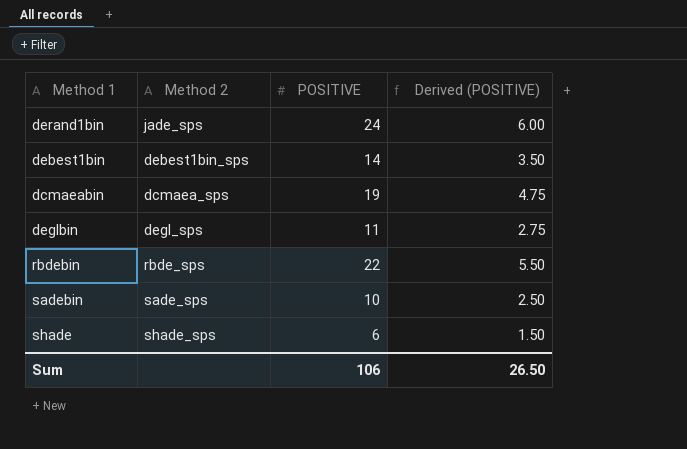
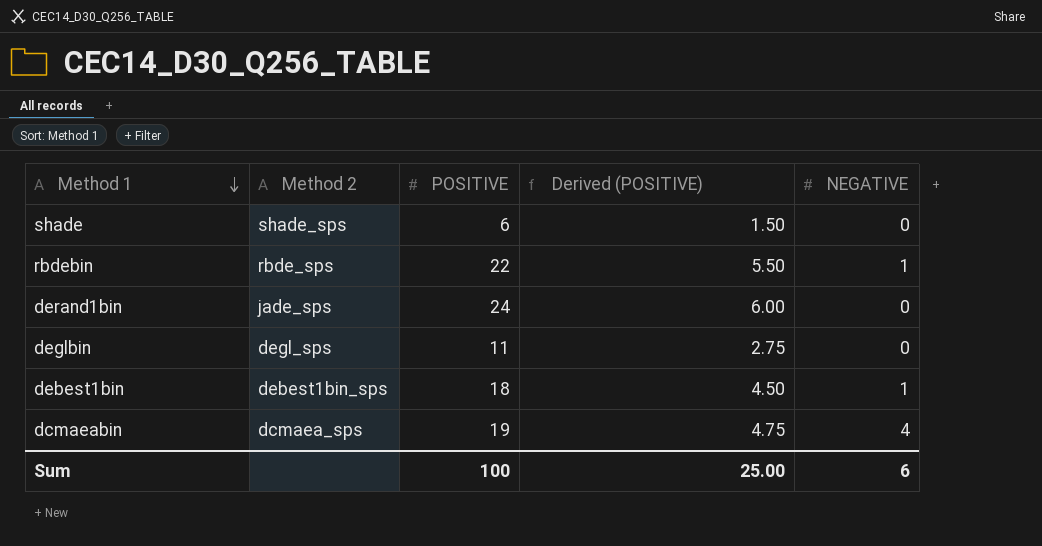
row order: none -> Method 1 descending
column NEGATIVE | position: none -> 5
row sadebin: sade_sps | 10 | 2.50 -> none
debest1bin | POSITIVE: 14 -> 18
debest1bin | Derived (POSITIVE): 3.50 -> 4.50
Sum | POSITIVE: 106 -> 100
Sum | Derived (POSITIVE): 26.50 -> 25.00

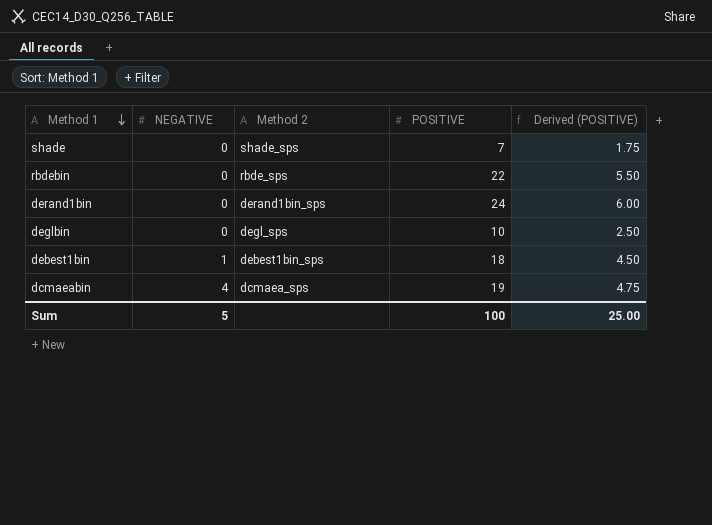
column NEGATIVE | position: 5 -> 2
shade | POSITIVE: 6 -> 7
shade | Derived (POSITIVE): 1.50 -> 1.75
rbdebin | NEGATIVE: 1 -> 0
derand1bin | Method 2: jade_sps -> derand1bin_sps
deglbin | POSITIVE: 11 -> 10
deglbin | Derived (POSITIVE): 2.75 -> 2.50
Sum | NEGATIVE: 6 -> 5

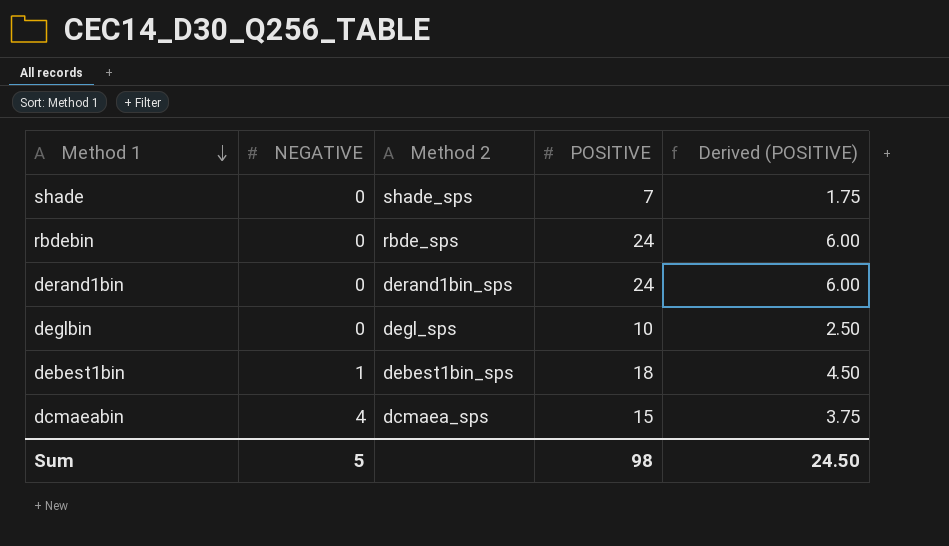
rbdebin | POSITIVE: 22 -> 24
rbdebin | Derived (POSITIVE): 5.50 -> 6.00
dcmaeabin | POSITIVE: 19 -> 15
dcmaeabin | Derived (POSITIVE): 4.75 -> 3.75
Sum | POSITIVE: 100 -> 98
Sum | Derived (POSITIVE): 25.00 -> 24.50

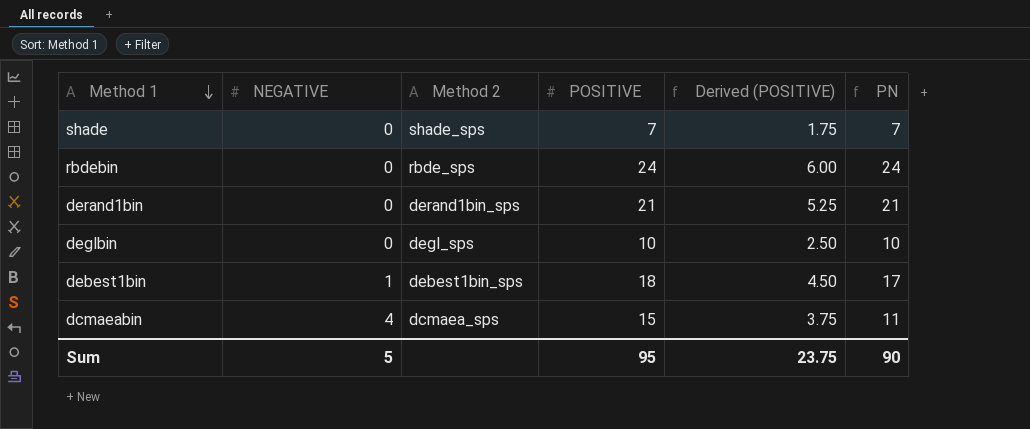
column PN | formula: none -> [POSITIVE] - [NEGATIVE]
derand1bin | POSITIVE: 24 -> 21
derand1bin | Derived (POSITIVE): 6.00 -> 5.25
Sum | POSITIVE: 98 -> 95
Sum | Derived (POSITIVE): 24.50 -> 23.75

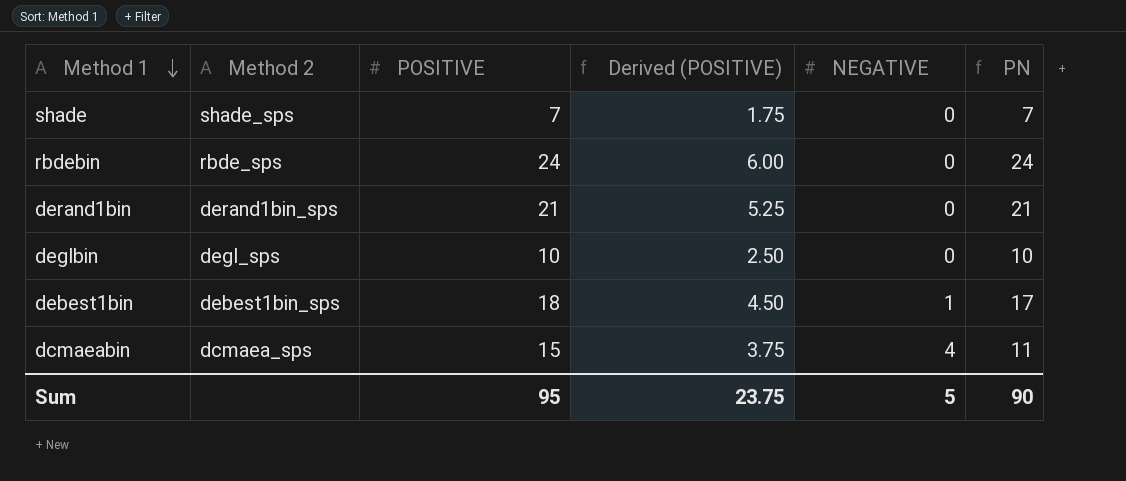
column NEGATIVE | position: 2 -> 5

